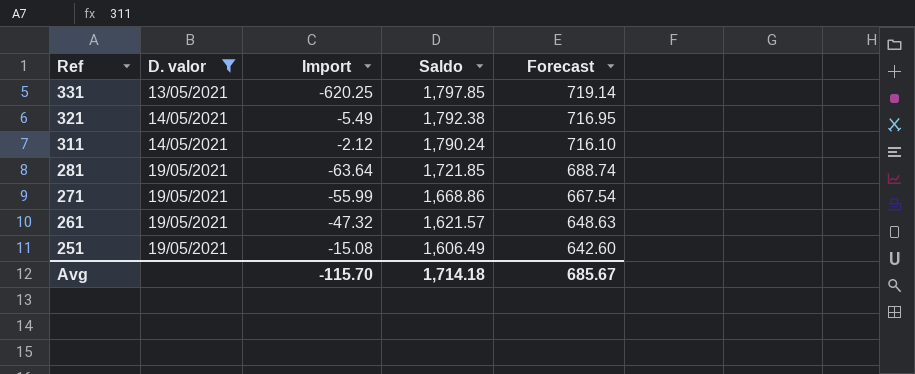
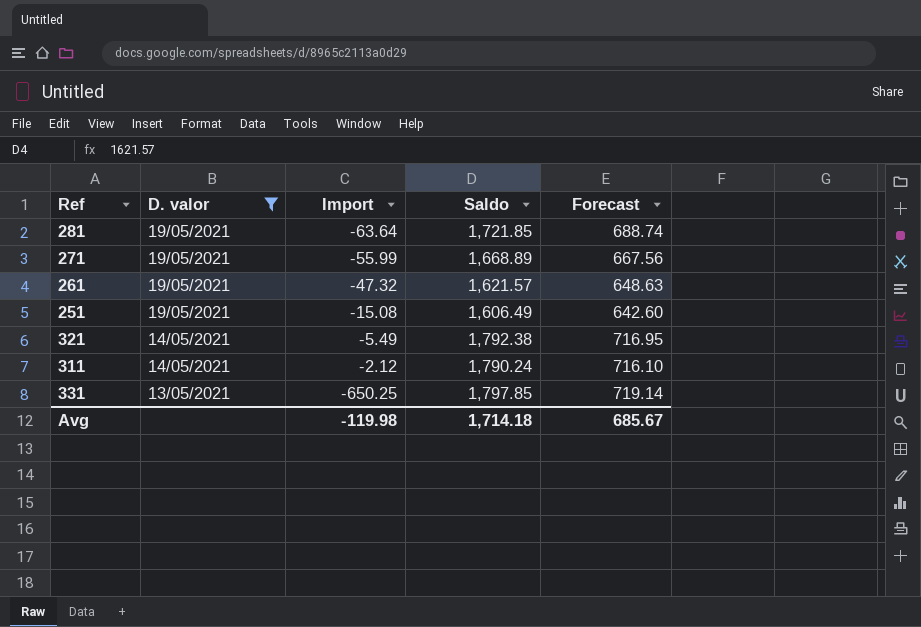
row order: Ref descending -> D. valor descending
271 | Saldo: 1,668.86 -> 1,668.89
271 | Forecast: 667.54 -> 667.56
331 | Import: -620.25 -> -650.25
Avg | Import: -115.70 -> -119.98

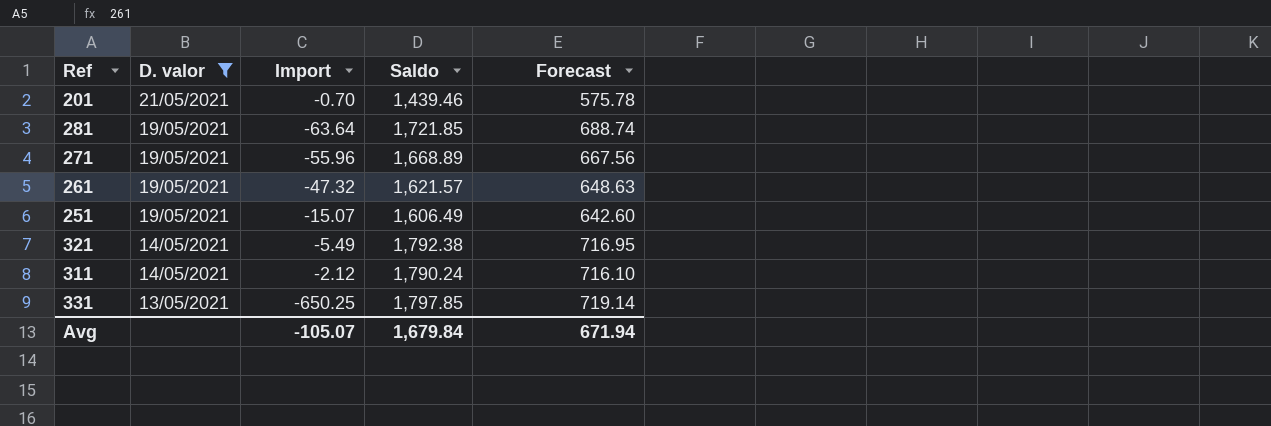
row 201: none -> 21/05/2021 | -0.70 | 1,439.46 | 575.78
271 | Import: -55.99 -> -55.96
251 | Import: -15.08 -> -15.07
Avg | Import: -119.98 -> -105.07
Avg | Saldo: 1,714.18 -> 1,679.84
Avg | Forecast: 685.67 -> 671.94

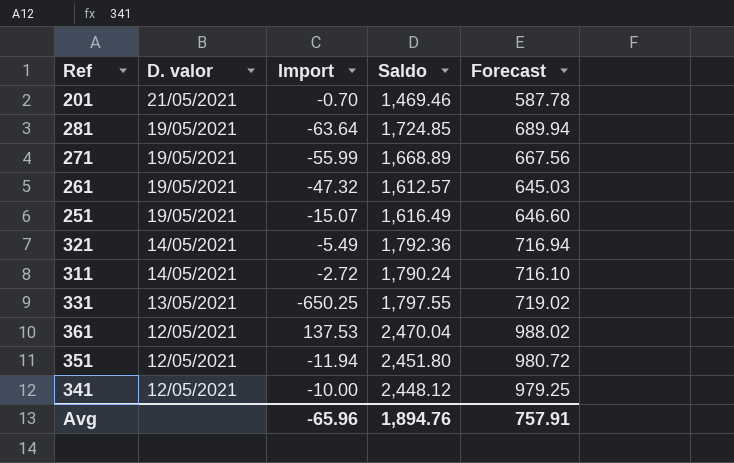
filter: D. valor != 12/05/2021 -> none
201 | Saldo: 1,439.46 -> 1,469.46
201 | Forecast: 575.78 -> 587.78
281 | Saldo: 1,721.85 -> 1,724.85
281 | Forecast: 688.74 -> 689.94
271 | Import: -55.96 -> -55.99
261 | Saldo: 1,621.57 -> 1,612.57
261 | Forecast: 648.63 -> 645.03
251 | Saldo: 1,606.49 -> 1,616.49
251 | Forecast: 642.60 -> 646.60
321 | Saldo: 1,792.38 -> 1,792.36
321 | Forecast: 716.95 -> 716.94
311 | Import: -2.12 -> -2.72
331 | Saldo: 1,797.85 -> 1,797.55
331 | Forecast: 719.14 -> 719.02
Avg | Import: -105.07 -> -65.96
Avg | Saldo: 1,679.84 -> 1,894.76
Avg | Forecast: 671.94 -> 757.91

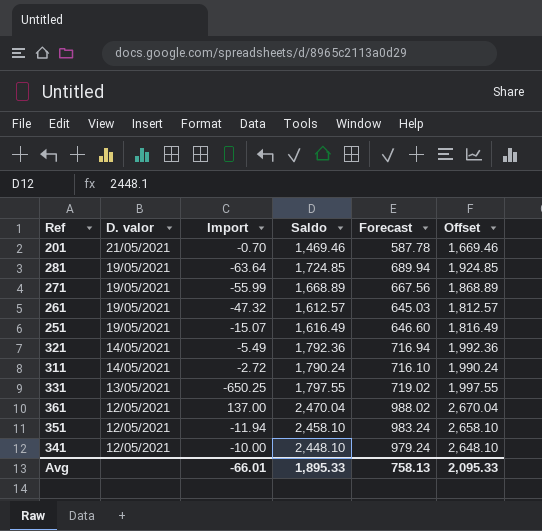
column Offset | formula: none -> [Saldo] + 200
361 | Import: 137.53 -> 137.00
351 | Saldo: 2,451.80 -> 2,458.10
351 | Forecast: 980.72 -> 983.24
341 | Saldo: 2,448.12 -> 2,448.10
341 | Forecast: 979.25 -> 979.24
Avg | Import: -65.96 -> -66.01
Avg | Saldo: 1,894.76 -> 1,895.33
Avg | Forecast: 757.91 -> 758.13

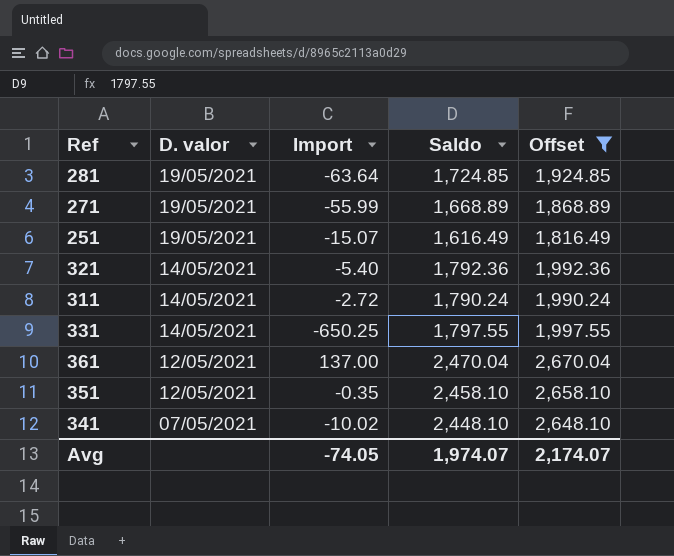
filter: none -> Offset >= 1,816.49
column Forecast | formula: [Saldo] * 0.4 -> none
321 | Import: -5.49 -> -5.40
331 | D. valor: 13/05/2021 -> 14/05/2021
351 | Import: -11.94 -> -0.35
341 | D. valor: 12/05/2021 -> 07/05/2021
341 | Import: -10.00 -> -10.02
Avg | Import: -66.01 -> -74.05
Avg | Saldo: 1,895.33 -> 1,974.07
Avg | Offset: 2,095.33 -> 2,174.07

